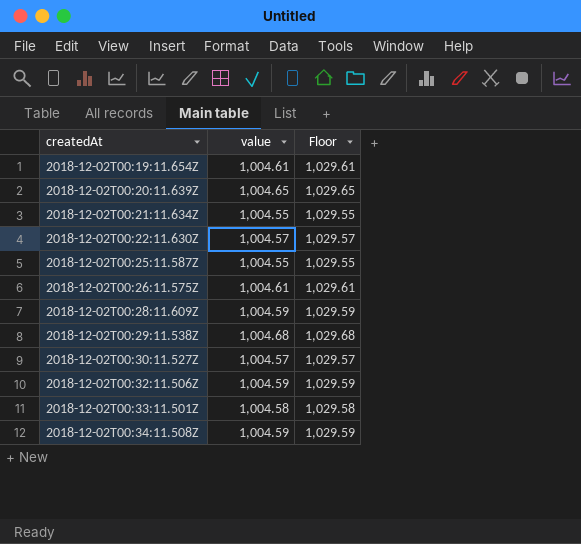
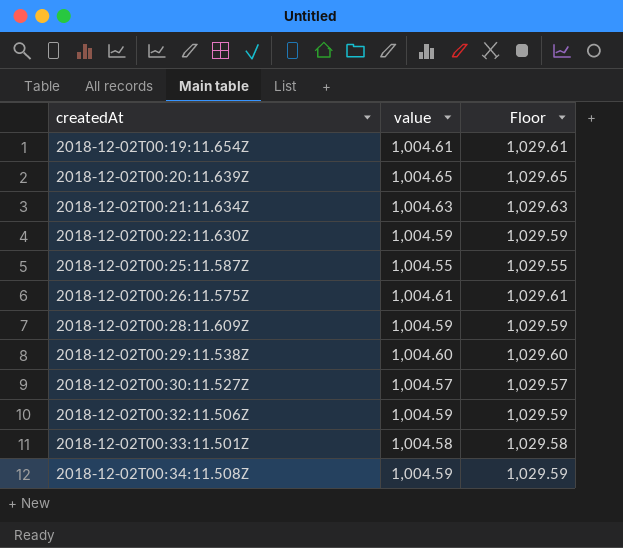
2018-12-02T00:21:11.634Z | value: 1,004.55 -> 1,004.63
2018-12-02T00:21:11.634Z | Floor: 1,029.55 -> 1,029.63
2018-12-02T00:22:11.630Z | value: 1,004.57 -> 1,004.59
2018-12-02T00:22:11.630Z | Floor: 1,029.57 -> 1,029.59
2018-12-02T00:29:11.538Z | value: 1,004.68 -> 1,004.60
2018-12-02T00:29:11.538Z | Floor: 1,029.68 -> 1,029.60

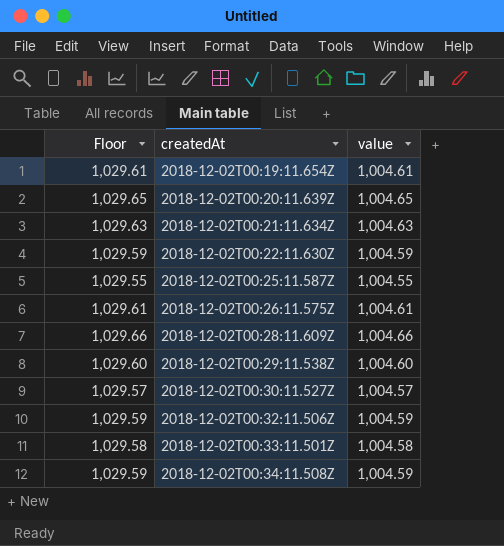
column Floor | position: 3 -> 1
2018-12-02T00:28:11.609Z | Floor: 1,029.59 -> 1,029.66
2018-12-02T00:28:11.609Z | value: 1,004.59 -> 1,004.66

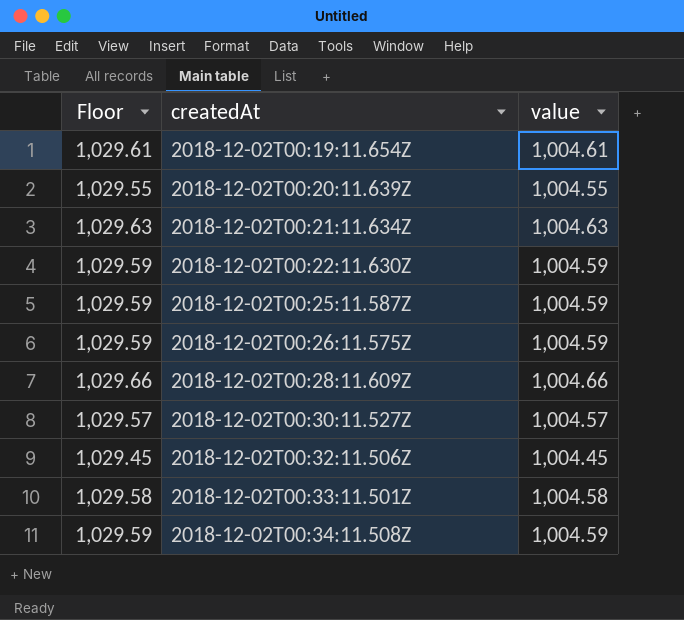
row 2018-12-02T00:29:11.538Z: 1,029.60 | 1,004.60 -> none
2018-12-02T00:20:11.639Z | Floor: 1,029.65 -> 1,029.55
2018-12-02T00:20:11.639Z | value: 1,004.65 -> 1,004.55
2018-12-02T00:25:11.587Z | Floor: 1,029.55 -> 1,029.59
2018-12-02T00:25:11.587Z | value: 1,004.55 -> 1,004.59
2018-12-02T00:26:11.575Z | Floor: 1,029.61 -> 1,029.59
2018-12-02T00:26:11.575Z | value: 1,004.61 -> 1,004.59
2018-12-02T00:32:11.506Z | Floor: 1,029.59 -> 1,029.45
2018-12-02T00:32:11.506Z | value: 1,004.59 -> 1,004.45

